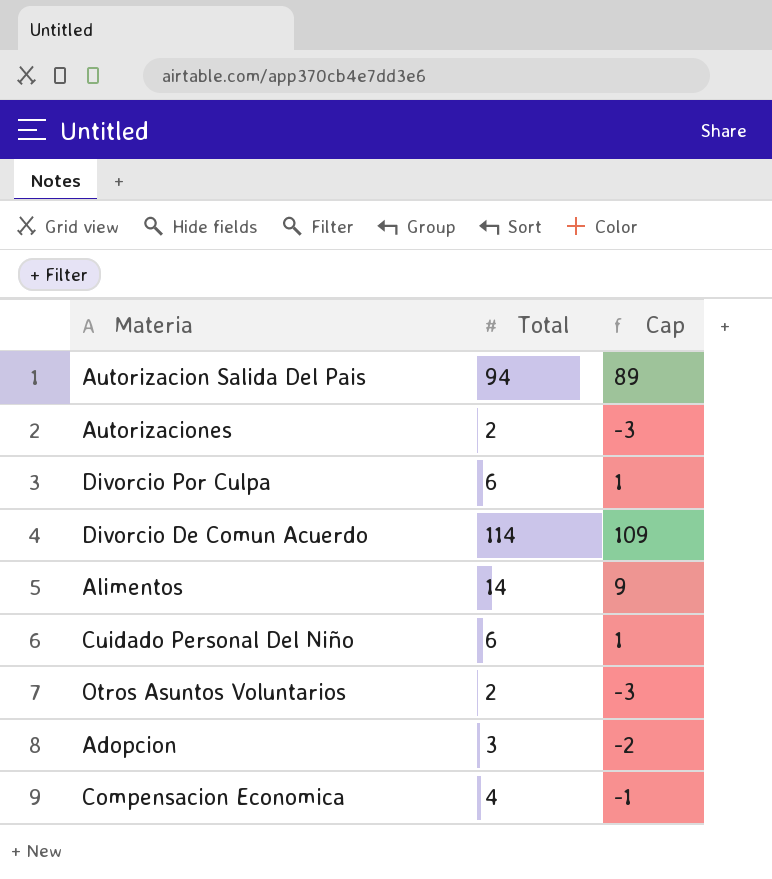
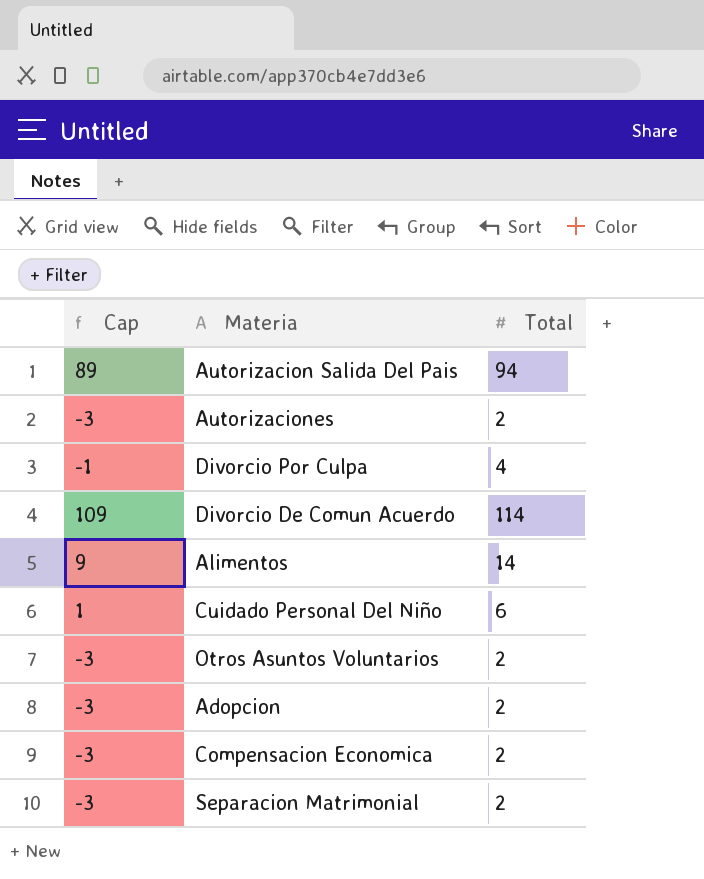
column Cap | position: 3 -> 1
Divorcio Por Culpa | Cap: 1 -> -1
Divorcio Por Culpa | Total: 6 -> 4
Adopcion | Cap: -2 -> -3
Adopcion | Total: 3 -> 2
Compensacion Economica | Cap: -1 -> -3
Compensacion Economica | Total: 4 -> 2
row Separacion Matrimonial: none -> -3 | 2

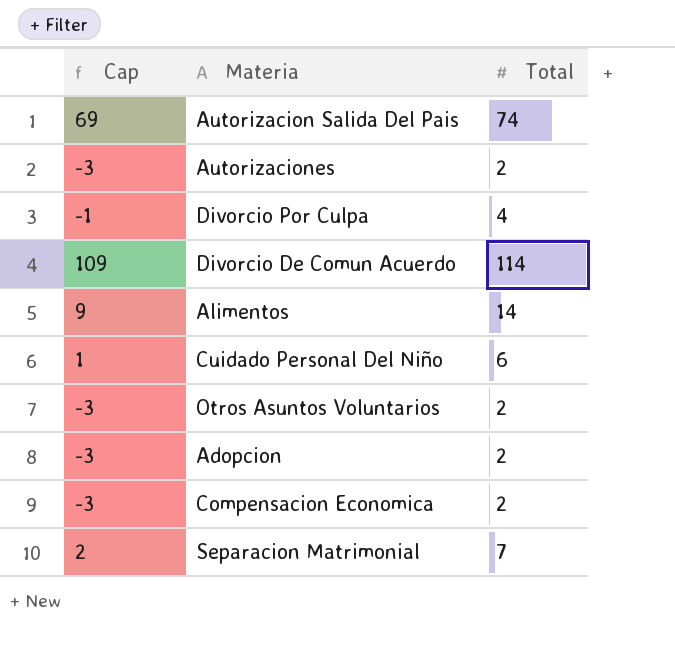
Autorizacion Salida Del Pais | Cap: 89 -> 69
Autorizacion Salida Del Pais | Total: 94 -> 74
Separacion Matrimonial | Cap: -3 -> 2
Separacion Matrimonial | Total: 2 -> 7

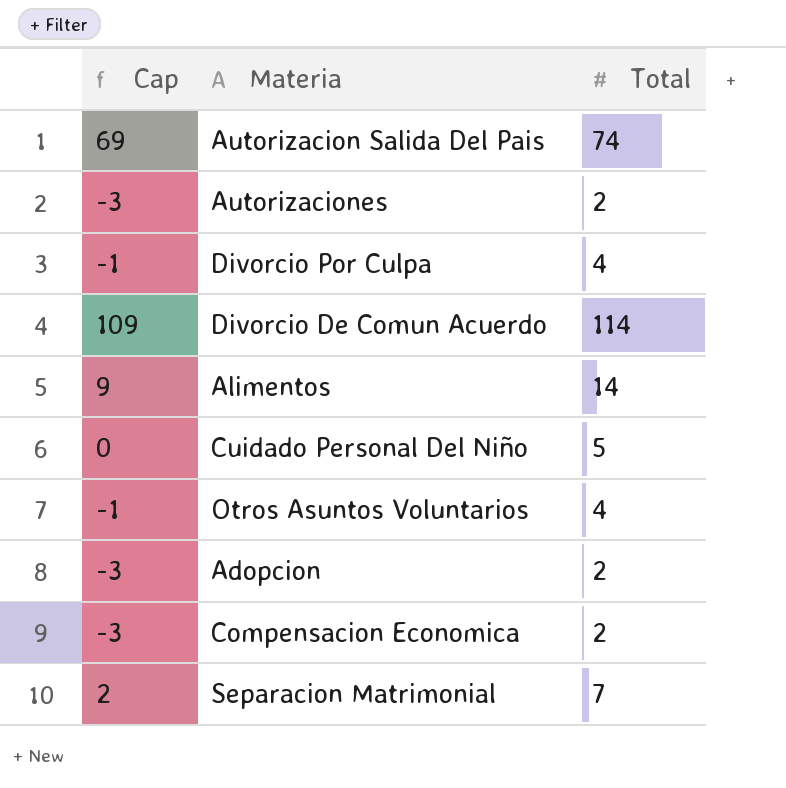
Cuidado Personal Del Niño | Cap: 1 -> 0
Cuidado Personal Del Niño | Total: 6 -> 5
Otros Asuntos Voluntarios | Cap: -3 -> -1
Otros Asuntos Voluntarios | Total: 2 -> 4

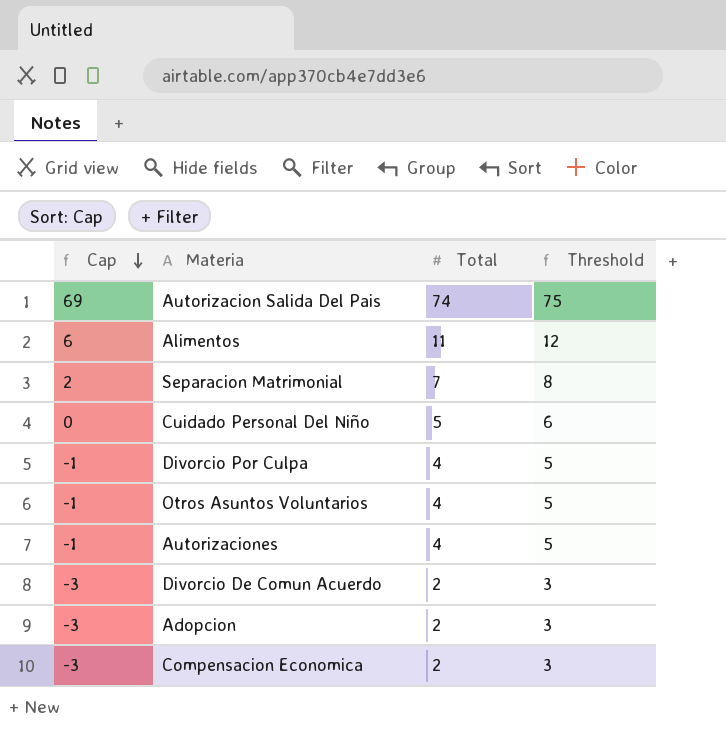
row order: none -> Cap descending
column Threshold | formula: none -> [Total] + 1
Alimentos | Cap: 9 -> 6
Alimentos | Total: 14 -> 11
Autorizaciones | Cap: -3 -> -1
Autorizaciones | Total: 2 -> 4
Divorcio De Comun Acuerdo | Cap: 109 -> -3
Divorcio De Comun Acuerdo | Total: 114 -> 2

